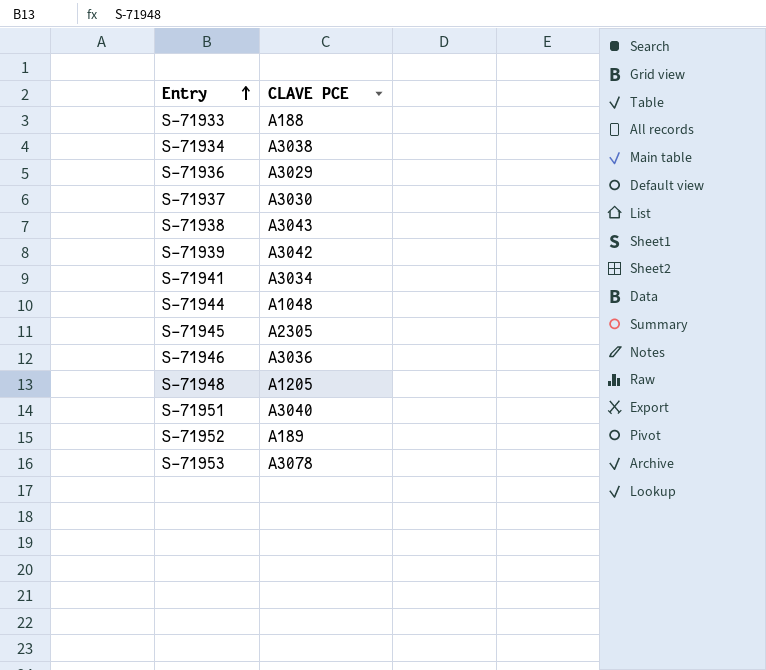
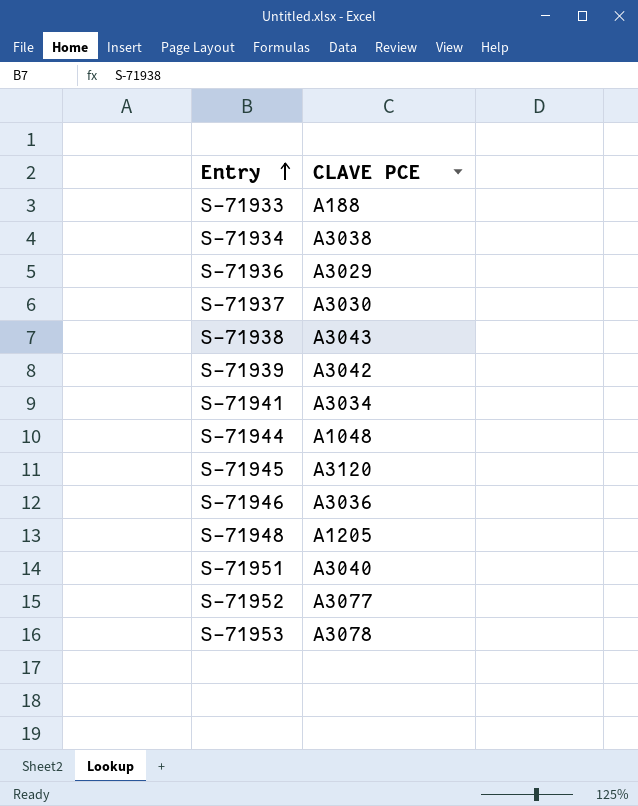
S-71945 | CLAVE PCE: A2305 -> A3120
S-71952 | CLAVE PCE: A189 -> A3077

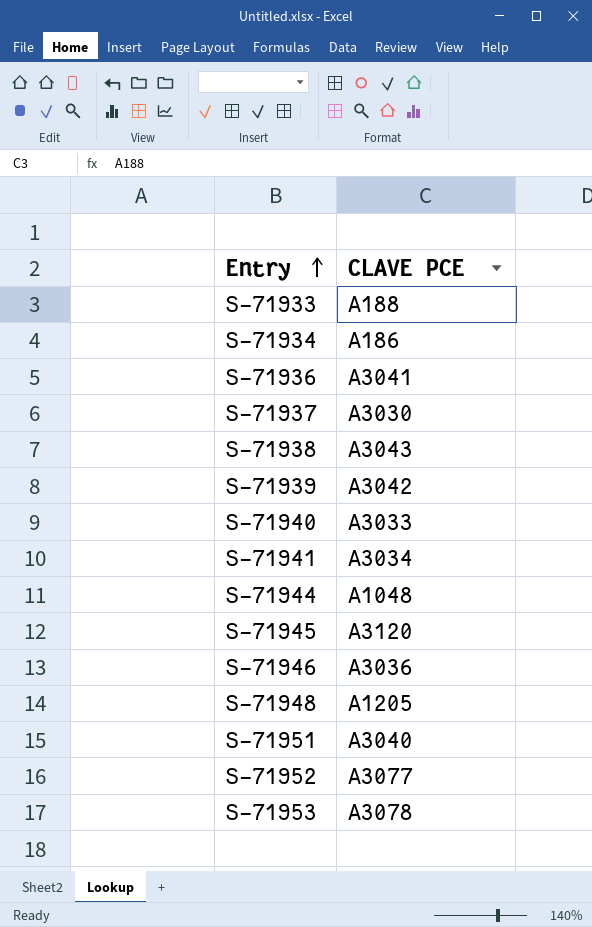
S-71934 | CLAVE PCE: A3038 -> A186
S-71936 | CLAVE PCE: A3029 -> A3041
row S-71940: none -> A3033

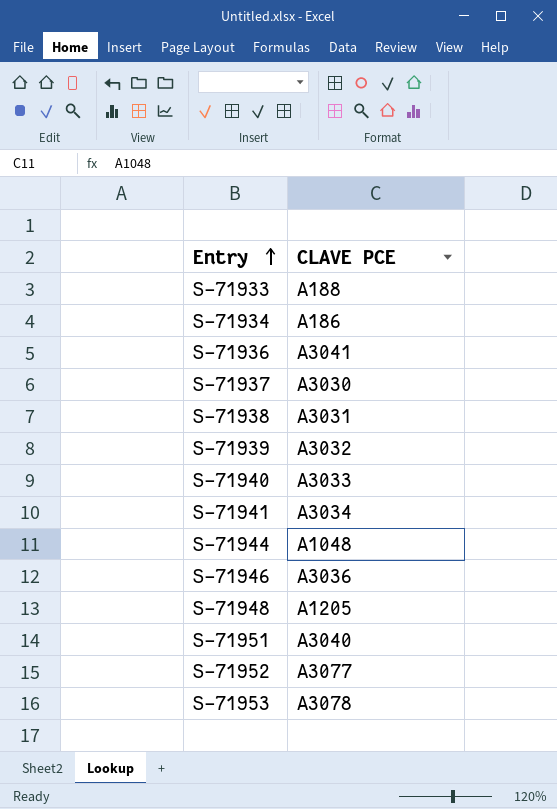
row S-71945: A3120 -> none
S-71938 | CLAVE PCE: A3043 -> A3031
S-71939 | CLAVE PCE: A3042 -> A3032

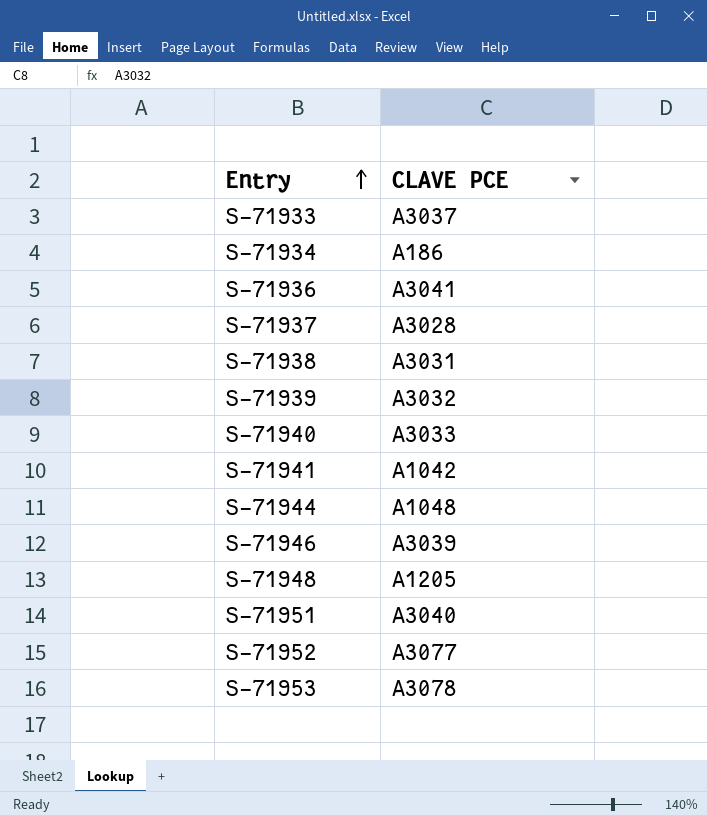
S-71933 | CLAVE PCE: A188 -> A3037
S-71937 | CLAVE PCE: A3030 -> A3028
S-71941 | CLAVE PCE: A3034 -> A1042
S-71946 | CLAVE PCE: A3036 -> A3039

